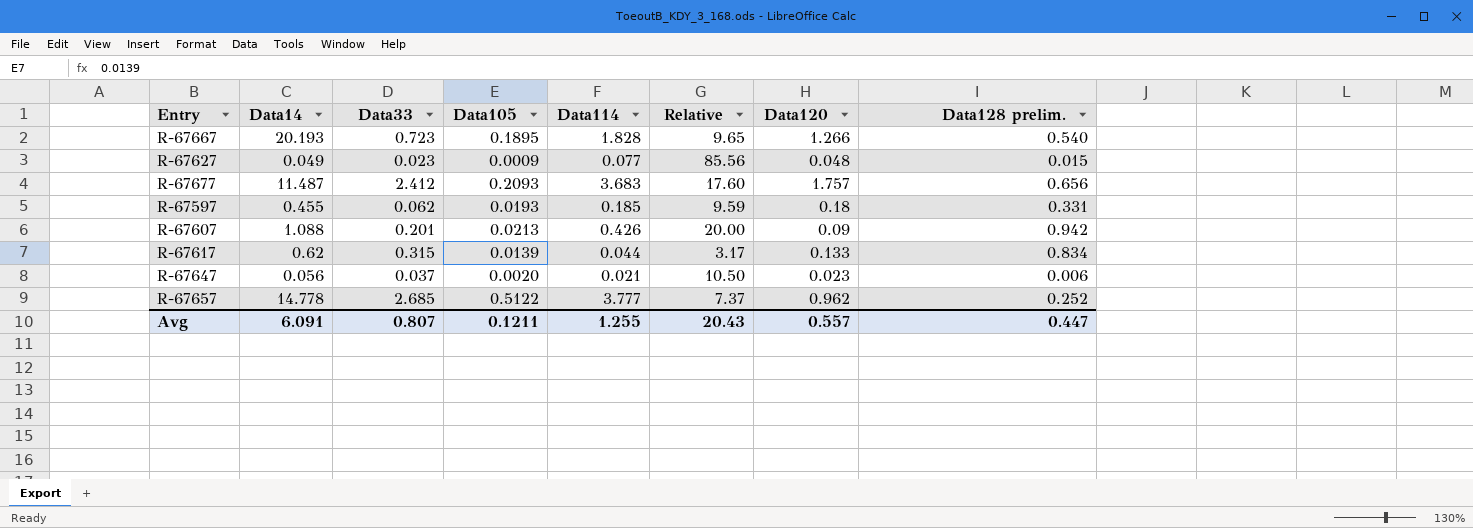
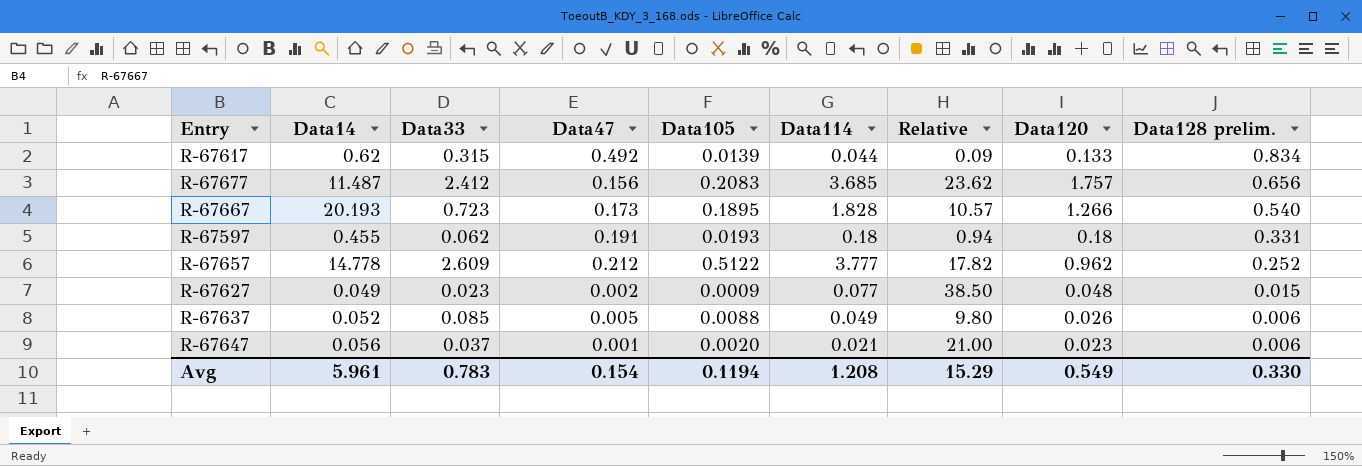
row order: none -> Data128 prelim. descending
column Data47 | position: none -> 4
column Relative | formula: [Data114] / [Data105] -> [Data114] / [Data47]
row R-67607: 1.088 | 0.201 | 0.0213 | 0.426 | 20.00 | 0.09 | 0.942 -> none
R-67677 | Data105: 0.2093 -> 0.2083
R-67677 | Data114: 3.683 -> 3.685
R-67597 | Data114: 0.185 -> 0.18
R-67657 | Data33: 2.685 -> 2.609
row R-67637: none -> 0.052 | 0.085 | 0.005 | 0.0088 | 0.049 | 9.80 | 0.026 | 0.006
Avg | Data14: 6.091 -> 5.961
Avg | Data33: 0.807 -> 0.783
Avg | Data105: 0.1211 -> 0.1194
Avg | Data114: 1.255 -> 1.208
Avg | Relative: 20.43 -> 15.29
Avg | Data120: 0.557 -> 0.549
Avg | Data128 prelim.: 0.447 -> 0.330

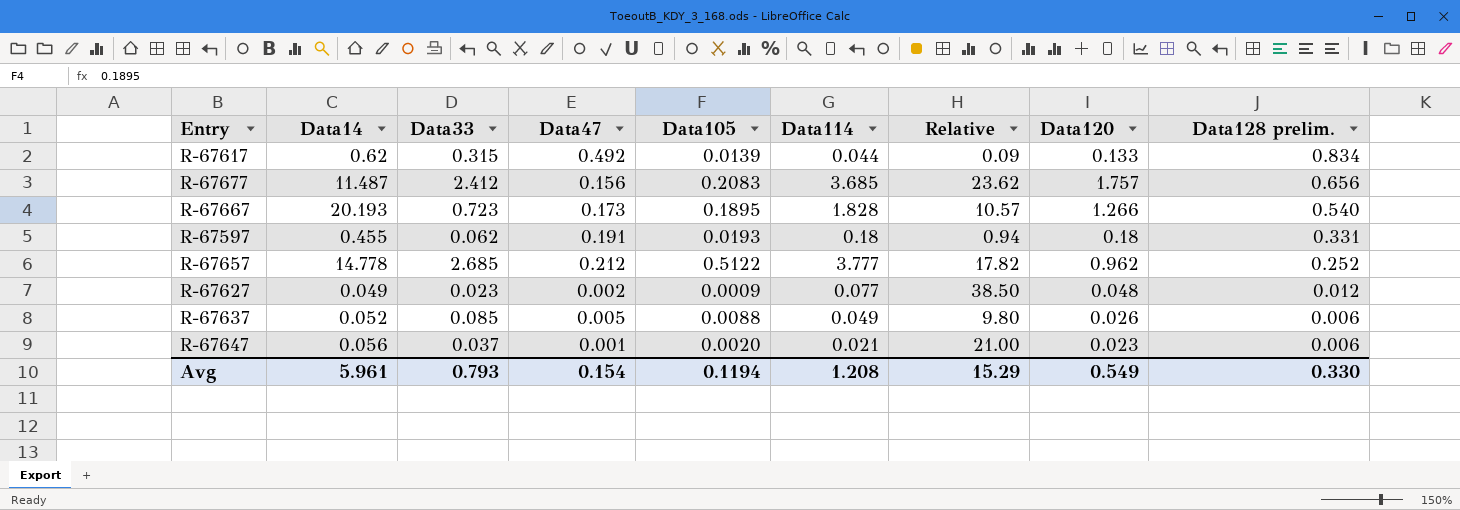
R-67657 | Data33: 2.609 -> 2.685
R-67627 | Data128 prelim.: 0.015 -> 0.012
Avg | Data33: 0.783 -> 0.793

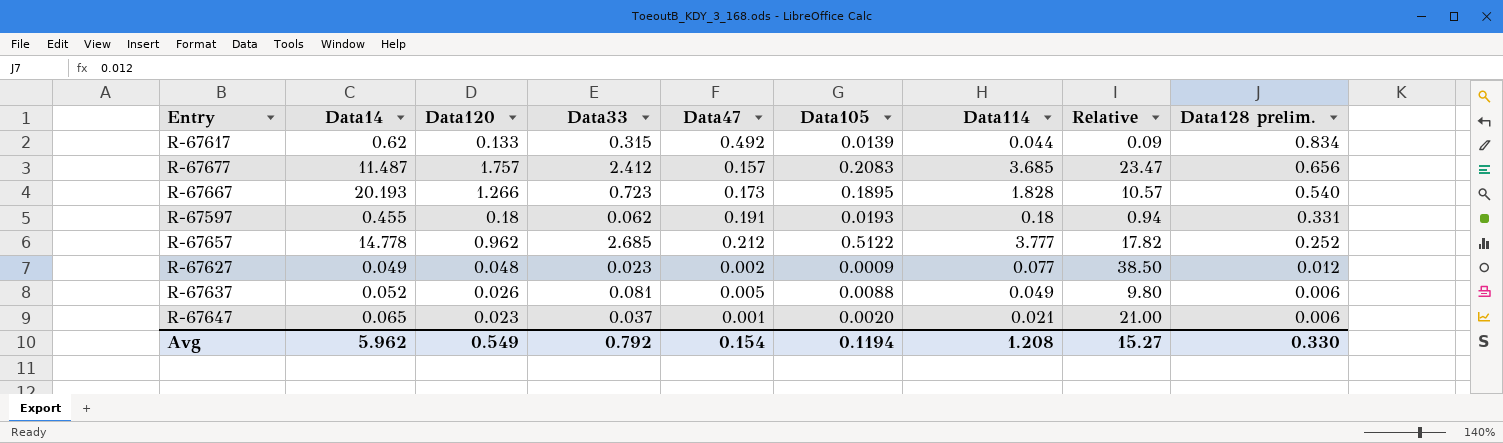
column Data120 | position: 8 -> 3
R-67677 | Data47: 0.156 -> 0.157
R-67677 | Relative: 23.62 -> 23.47
R-67637 | Data33: 0.085 -> 0.081
R-67647 | Data14: 0.056 -> 0.065
Avg | Data14: 5.961 -> 5.962
Avg | Data33: 0.793 -> 0.792
Avg | Relative: 15.29 -> 15.27

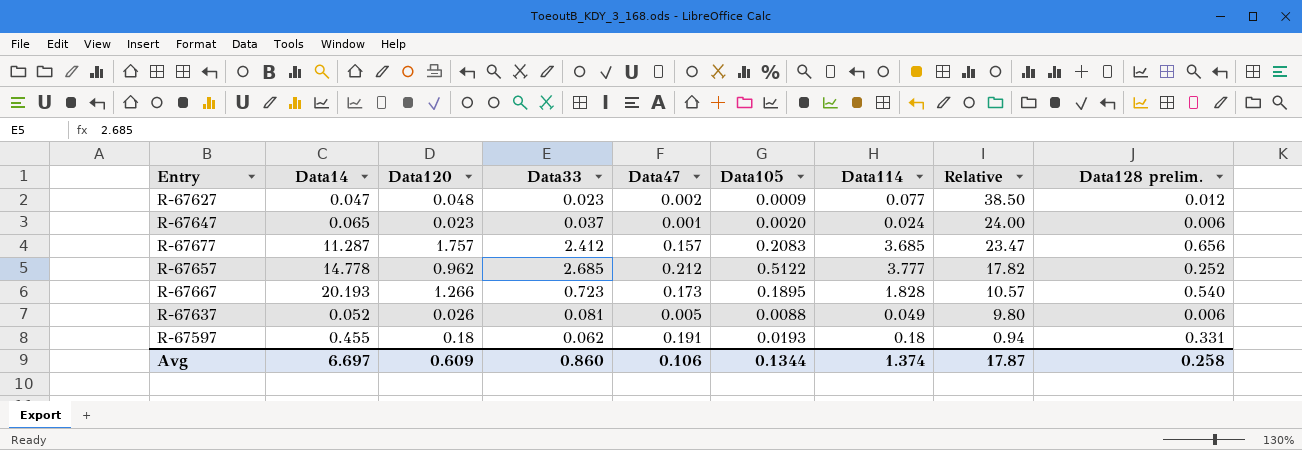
row order: Data128 prelim. descending -> Relative descending
row R-67617: 0.62 | 0.133 | 0.315 | 0.492 | 0.0139 | 0.044 | 0.09 | 0.834 -> none
R-67627 | Data14: 0.049 -> 0.047
R-67647 | Data114: 0.021 -> 0.024
R-67647 | Relative: 21.00 -> 24.00
R-67677 | Data14: 11.487 -> 11.287
Avg | Data14: 5.962 -> 6.697
Avg | Data120: 0.549 -> 0.609
Avg | Data33: 0.792 -> 0.860
Avg | Data47: 0.154 -> 0.106
Avg | Data105: 0.1194 -> 0.1344
Avg | Data114: 1.208 -> 1.374
Avg | Relative: 15.27 -> 17.87
Avg | Data128 prelim.: 0.330 -> 0.258

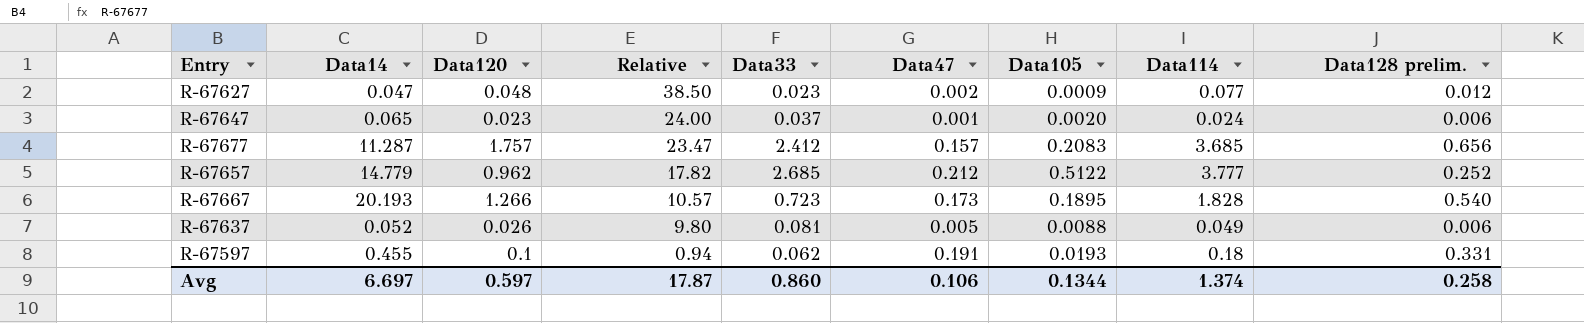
column Relative | position: 8 -> 4
R-67657 | Data14: 14.778 -> 14.779
R-67597 | Data120: 0.18 -> 0.1
Avg | Data120: 0.609 -> 0.597

